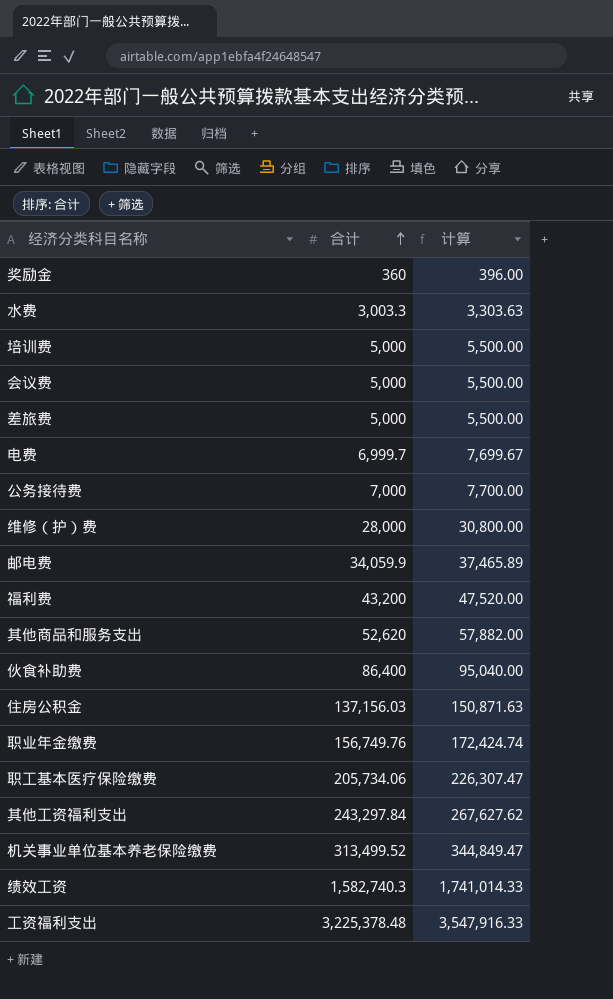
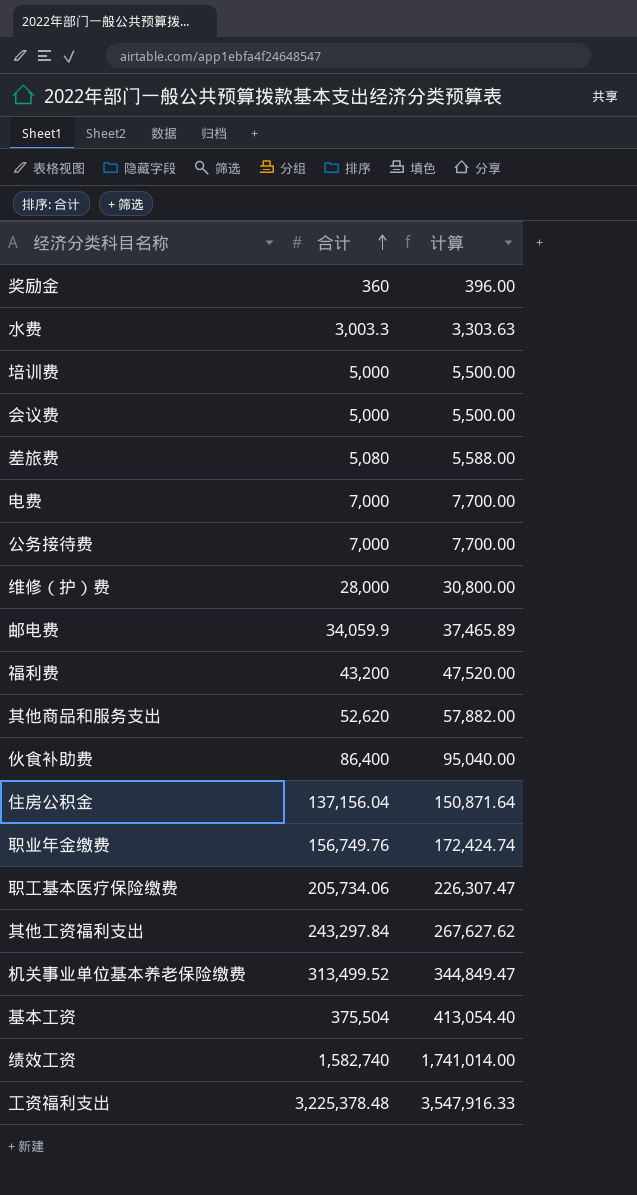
差旅费 | 合计: 5,000 -> 5,080
差旅费 | 计算: 5,500.00 -> 5,588.00
电费 | 合计: 6,999.7 -> 7,000
电费 | 计算: 7,699.67 -> 7,700.00
住房公积金 | 合计: 137,156.03 -> 137,156.04
住房公积金 | 计算: 150,871.63 -> 150,871.64
row 基本工资: none -> 375,504 | 413,054.40
绩效工资 | 合计: 1,582,740.3 -> 1,582,740
绩效工资 | 计算: 1,741,014.33 -> 1,741,014.00

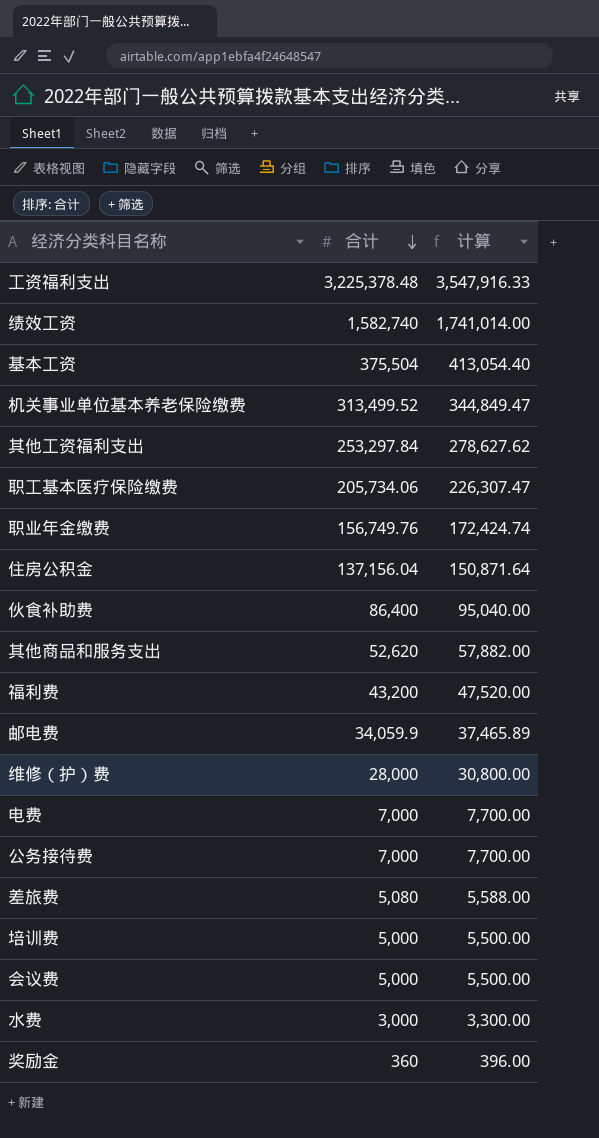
row order: 合计 ascending -> 合计 descending
其他工资福利支出 | 合计: 243,297.84 -> 253,297.84
其他工资福利支出 | 计算: 267,627.62 -> 278,627.62
水费 | 合计: 3,003.3 -> 3,000
水费 | 计算: 3,303.63 -> 3,300.00

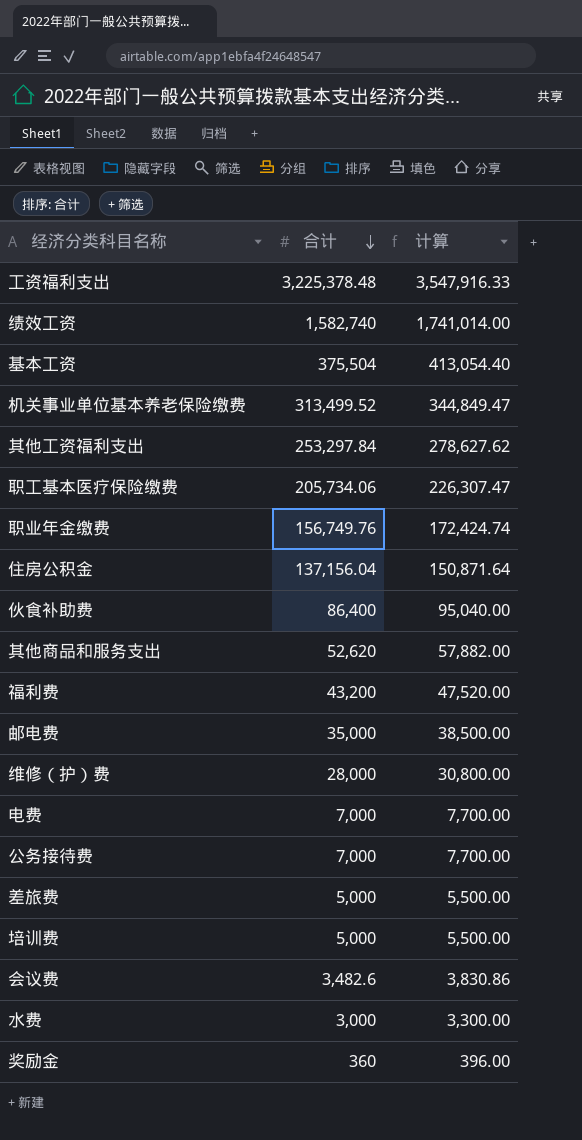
邮电费 | 合计: 34,059.9 -> 35,000
邮电费 | 计算: 37,465.89 -> 38,500.00
差旅费 | 合计: 5,080 -> 5,000
差旅费 | 计算: 5,588.00 -> 5,500.00
会议费 | 合计: 5,000 -> 3,482.6
会议费 | 计算: 5,500.00 -> 3,830.86

